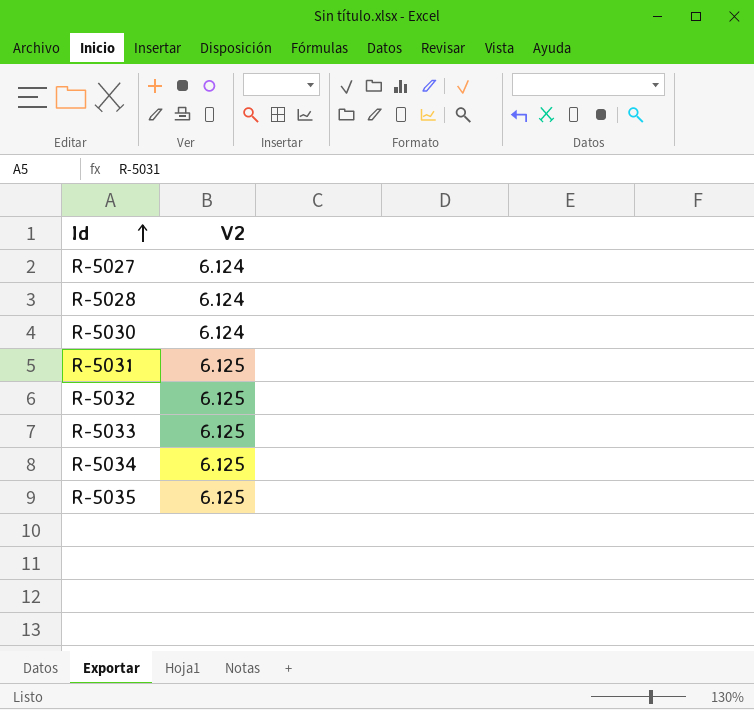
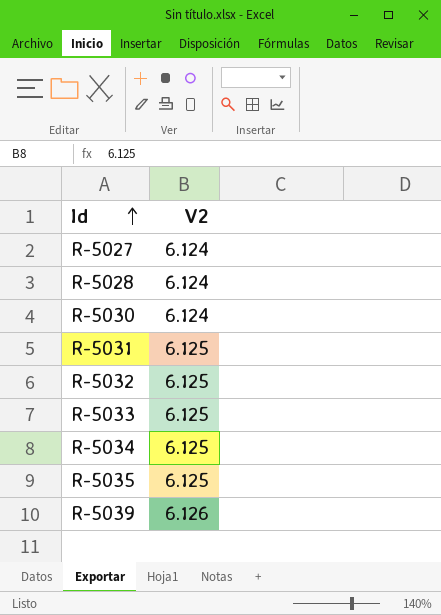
row R-5039: none -> 6.126

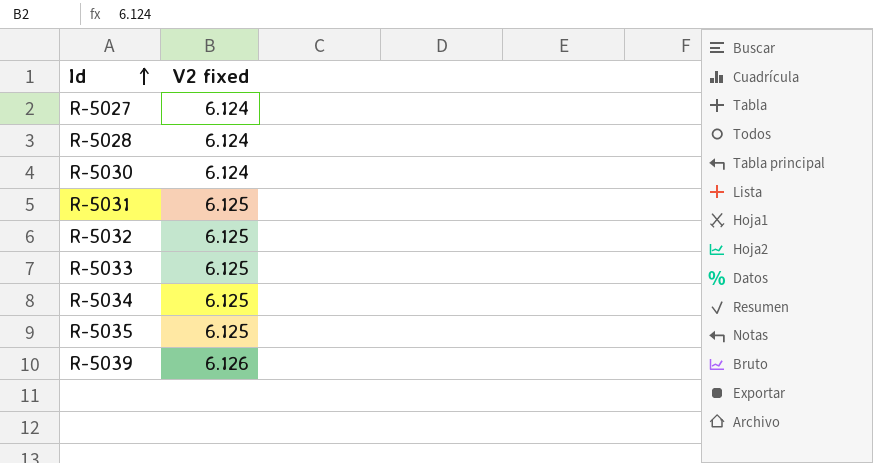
column name: V2 -> V2 fixed

